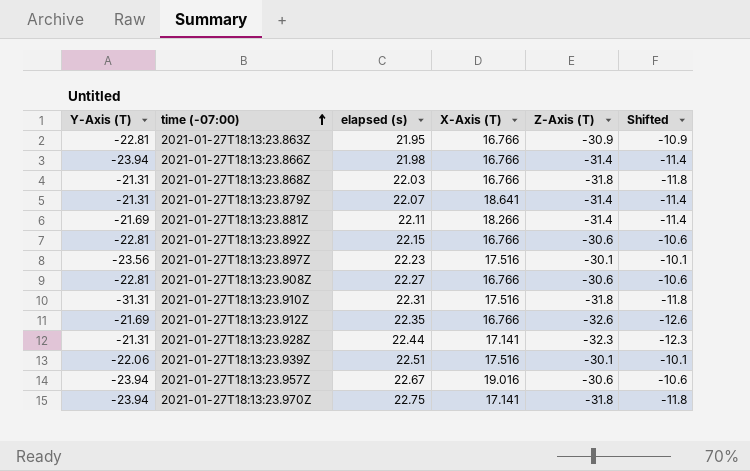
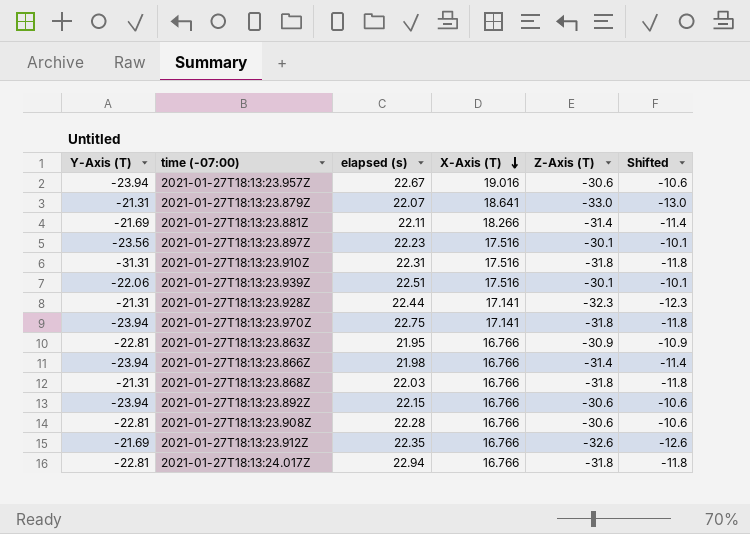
row order: time (-07:00) ascending -> X-Axis (T) descending
2021-01-27T18:13:23.879Z | Z-Axis (T): -31.4 -> -33.0
2021-01-27T18:13:23.879Z | Shifted: -11.4 -> -13.0
2021-01-27T18:13:23.892Z | Y-Axis (T): -22.81 -> -23.94
2021-01-27T18:13:23.908Z | elapsed (s): 22.27 -> 22.28
row 2021-01-27T18:13:24.017Z: none -> -22.81 | 22.94 | 16.766 | -31.8 | -11.8

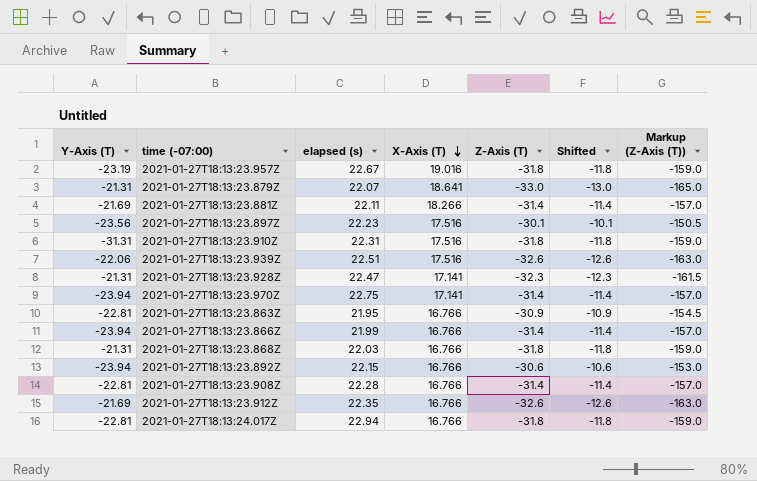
column Markup (Z-Axis (T)) | formula: none -> [Z-Axis (T)] * 5
2021-01-27T18:13:23.957Z | Y-Axis (T): -23.94 -> -23.19
2021-01-27T18:13:23.957Z | Z-Axis (T): -30.6 -> -31.8
2021-01-27T18:13:23.957Z | Shifted: -10.6 -> -11.8
2021-01-27T18:13:23.939Z | Z-Axis (T): -30.1 -> -32.6
2021-01-27T18:13:23.939Z | Shifted: -10.1 -> -12.6
2021-01-27T18:13:23.928Z | elapsed (s): 22.44 -> 22.47
2021-01-27T18:13:23.970Z | Z-Axis (T): -31.8 -> -31.4
2021-01-27T18:13:23.970Z | Shifted: -11.8 -> -11.4
2021-01-27T18:13:23.866Z | elapsed (s): 21.98 -> 21.99
2021-01-27T18:13:23.908Z | Z-Axis (T): -30.6 -> -31.4
2021-01-27T18:13:23.908Z | Shifted: -10.6 -> -11.4

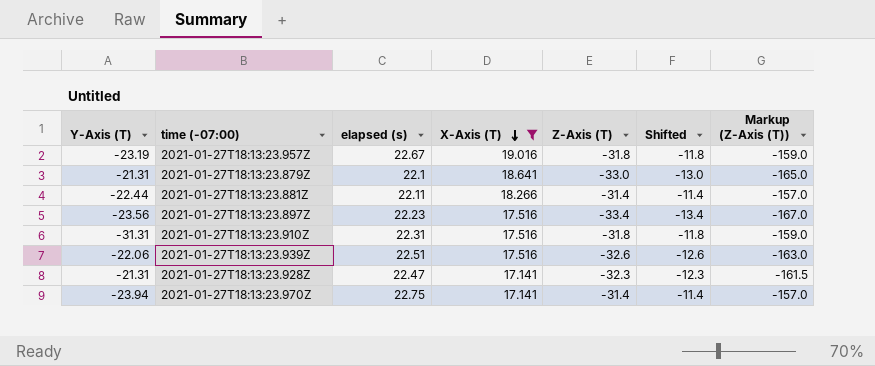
filter: none -> X-Axis (T) != 16.766
2021-01-27T18:13:23.879Z | elapsed (s): 22.07 -> 22.1
2021-01-27T18:13:23.881Z | Y-Axis (T): -21.69 -> -22.44
2021-01-27T18:13:23.897Z | Z-Axis (T): -30.1 -> -33.4
2021-01-27T18:13:23.897Z | Shifted: -10.1 -> -13.4
2021-01-27T18:13:23.897Z | Markup (Z-Axis (T)): -150.5 -> -167.0

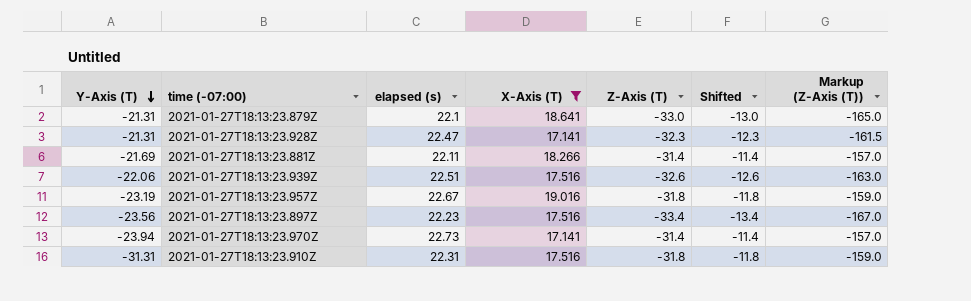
row order: X-Axis (T) descending -> Y-Axis (T) descending
2021-01-27T18:13:23.881Z | Y-Axis (T): -22.44 -> -21.69
2021-01-27T18:13:23.970Z | elapsed (s): 22.75 -> 22.73

